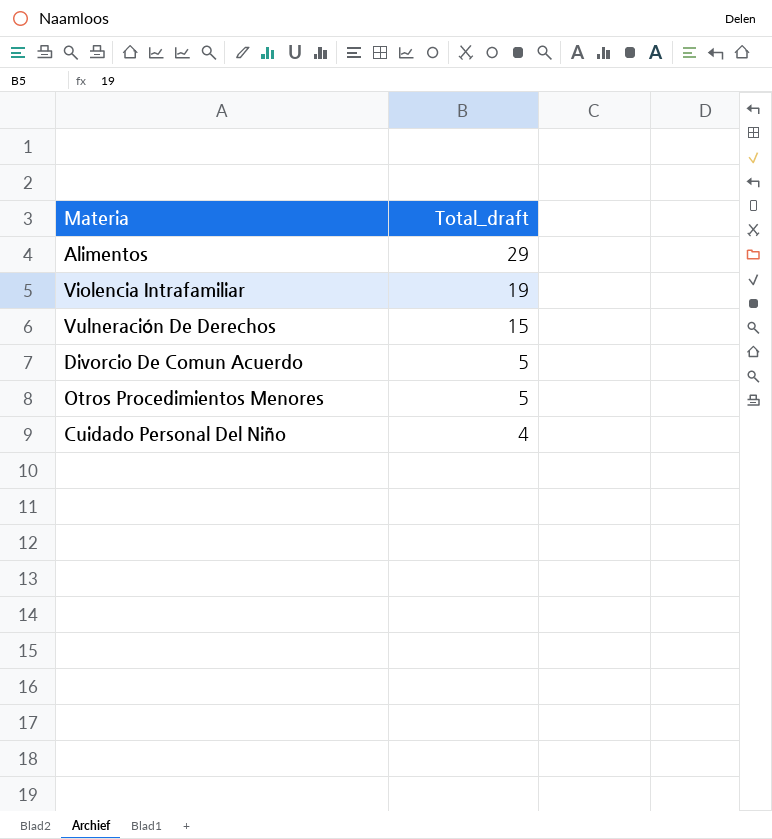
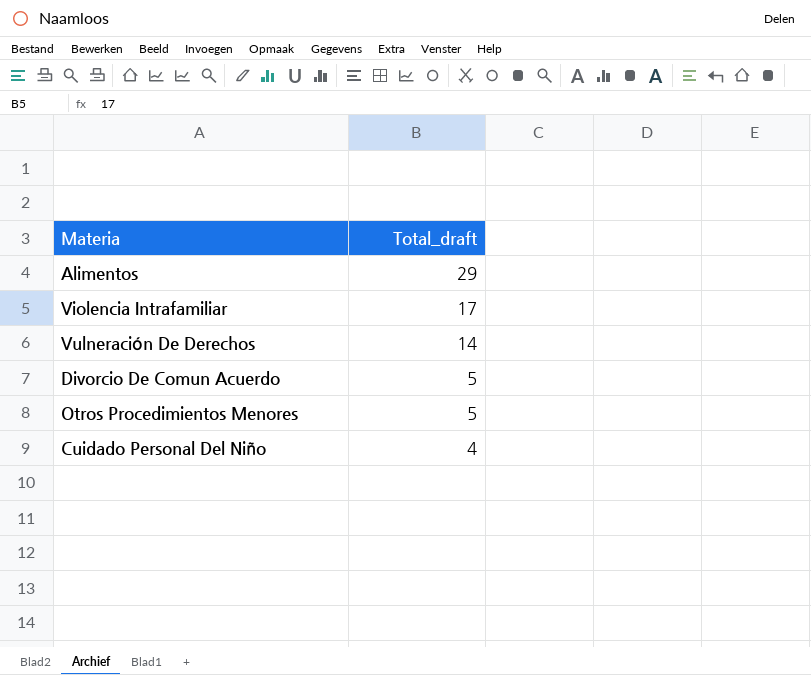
Violencia Intrafamiliar | Total_draft: 19 -> 17
Vulneración De Derechos | Total_draft: 15 -> 14

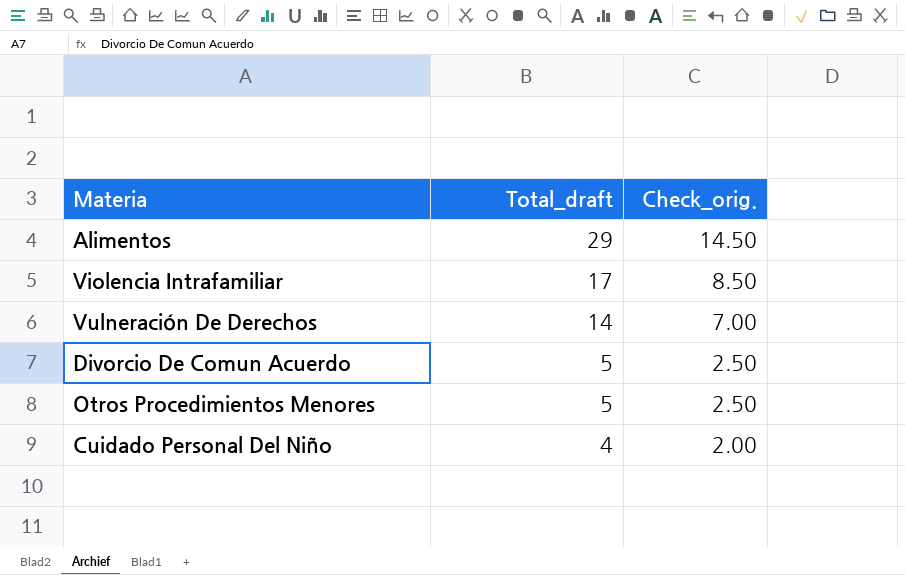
column Check_orig. | formula: none -> [Total_draft] * 0.5

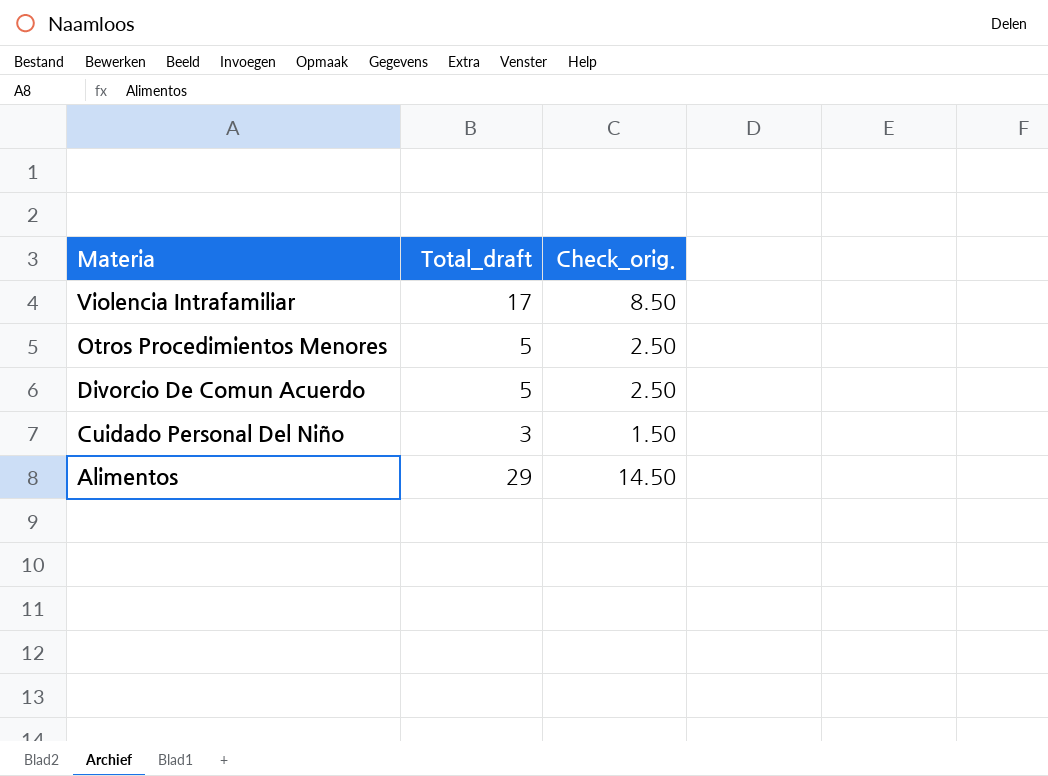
row order: Total_draft descending -> Materia descending
row Vulneración De Derechos: 14 | 7.00 -> none
Cuidado Personal Del Niño | Total_draft: 4 -> 3
Cuidado Personal Del Niño | Check_orig.: 2.00 -> 1.50

